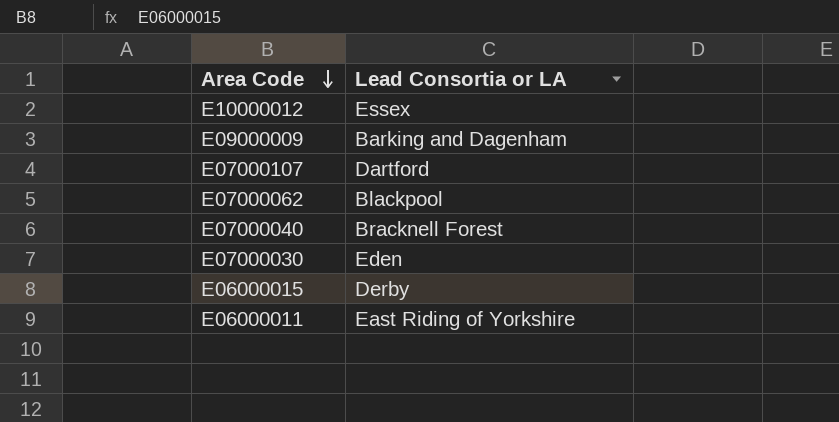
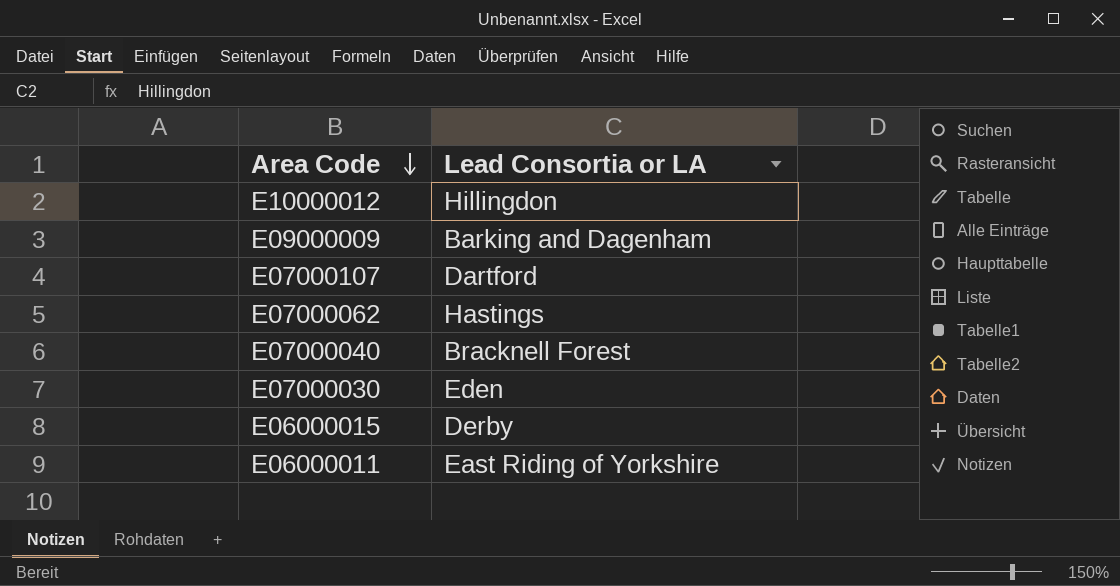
E10000012 | Lead Consortia or LA: Essex -> Hillingdon
E07000062 | Lead Consortia or LA: Blackpool -> Hastings

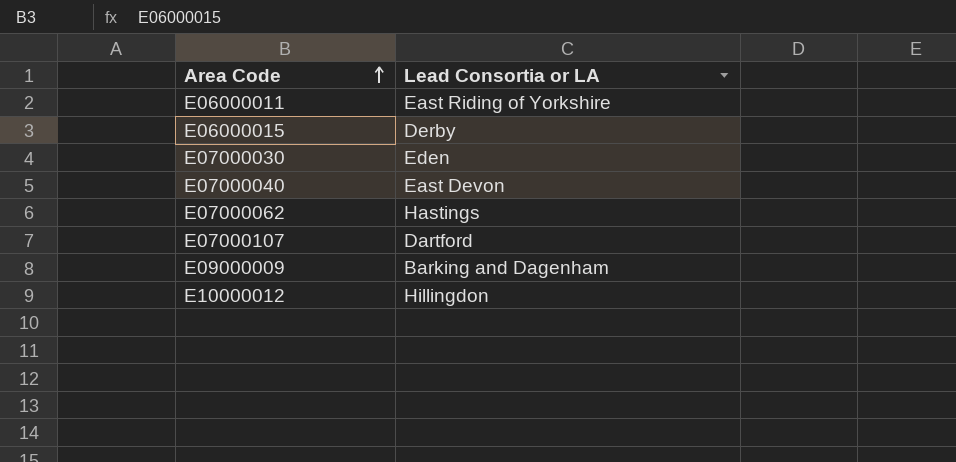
row order: Area Code descending -> Area Code ascending
E07000040 | Lead Consortia or LA: Bracknell Forest -> East Devon

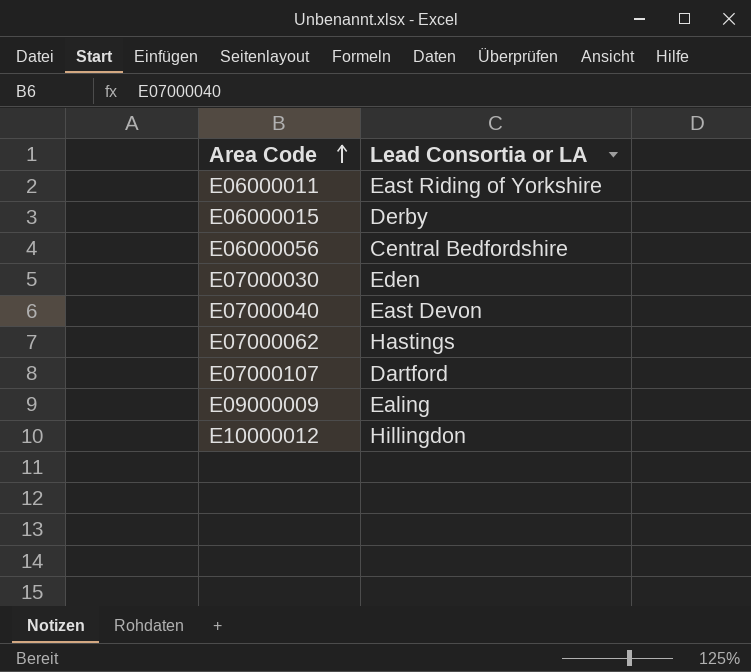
row E06000056: none -> Central Bedfordshire
E09000009 | Lead Consortia or LA: Barking and Dagenham -> Ealing

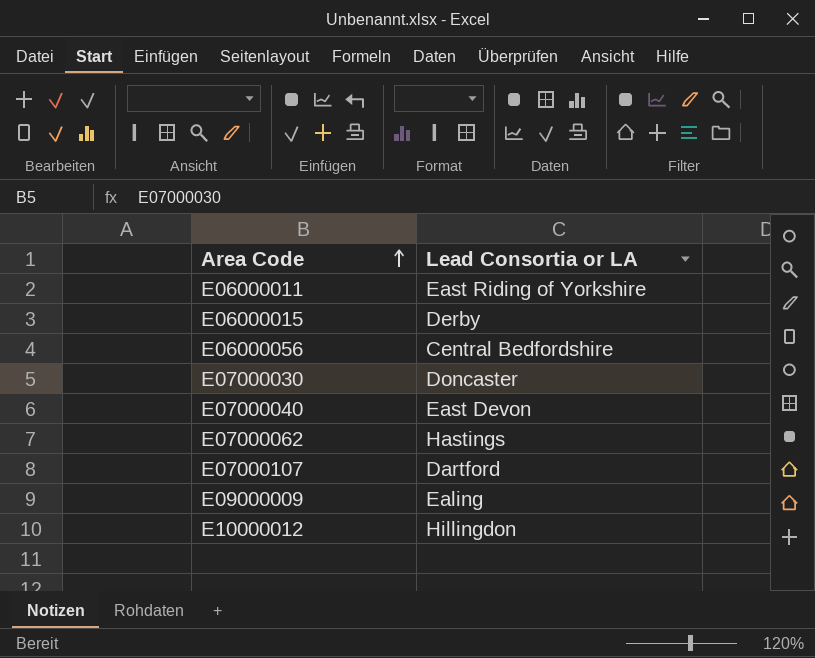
E07000030 | Lead Consortia or LA: Eden -> Doncaster

